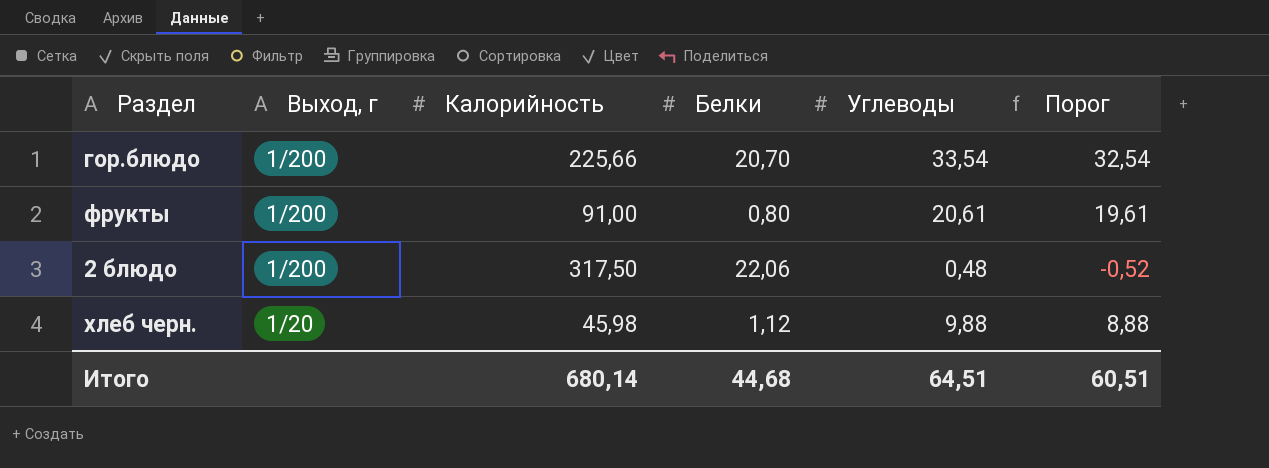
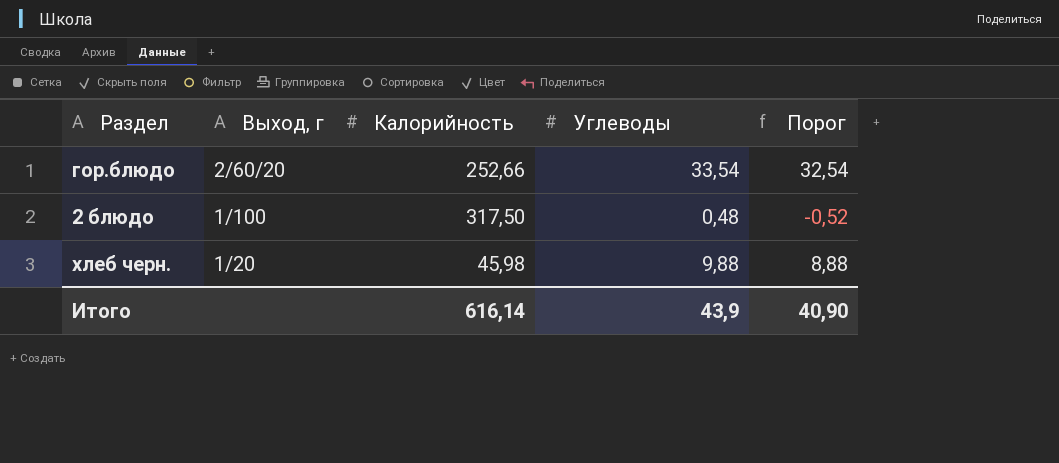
column Белки | position: 4 -> none
row фрукты: 1/200 | 91,00 | 0,80 | 20,61 | 19,61 -> none
гор.блюдо | Выход, г: 1/200 -> 2/60/20
гор.блюдо | Калорийность: 225,66 -> 252,66
2 блюдо | Выход, г: 1/200 -> 1/100
Итого | Калорийность: 680,14 -> 616,14
Итого | Углеводы: 64,51 -> 43,9
Итого | Порог: 60,51 -> 40,90

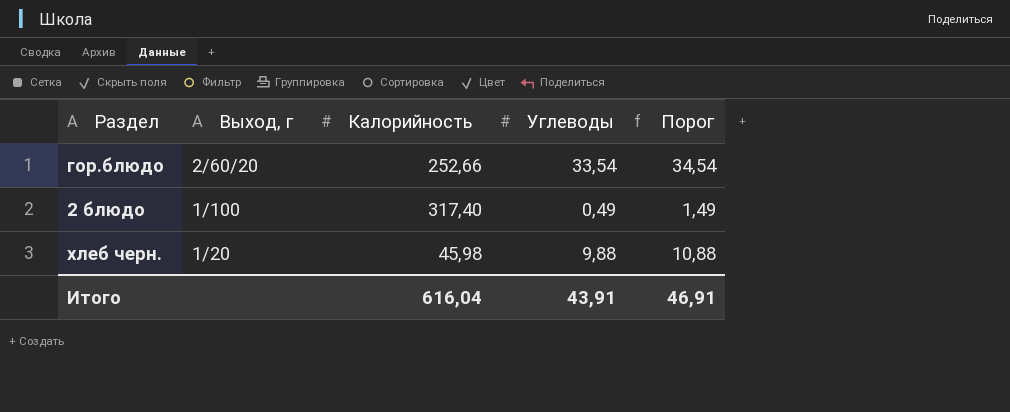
column Порог | formula: [Углеводы] - 1 -> [Углеводы] + 1
2 блюдо | Калорийность: 317,50 -> 317,40
2 блюдо | Углеводы: 0,48 -> 0,49
Итого | Калорийность: 616,14 -> 616,04
Итого | Углеводы: 43,9 -> 43,91
Итого | Порог: 40,90 -> 46,91

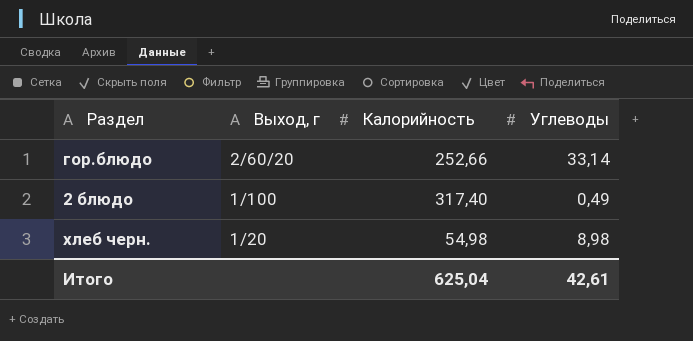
column Порог | formula: [Углеводы] + 1 -> none
гор.блюдо | Углеводы: 33,54 -> 33,14
хлеб черн. | Калорийность: 45,98 -> 54,98
хлеб черн. | Углеводы: 9,88 -> 8,98
Итого | Калорийность: 616,04 -> 625,04
Итого | Углеводы: 43,91 -> 42,61

